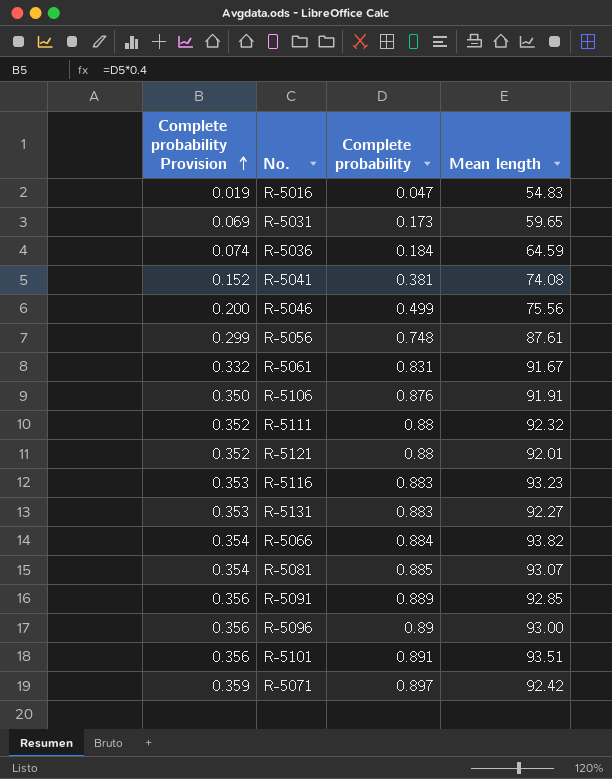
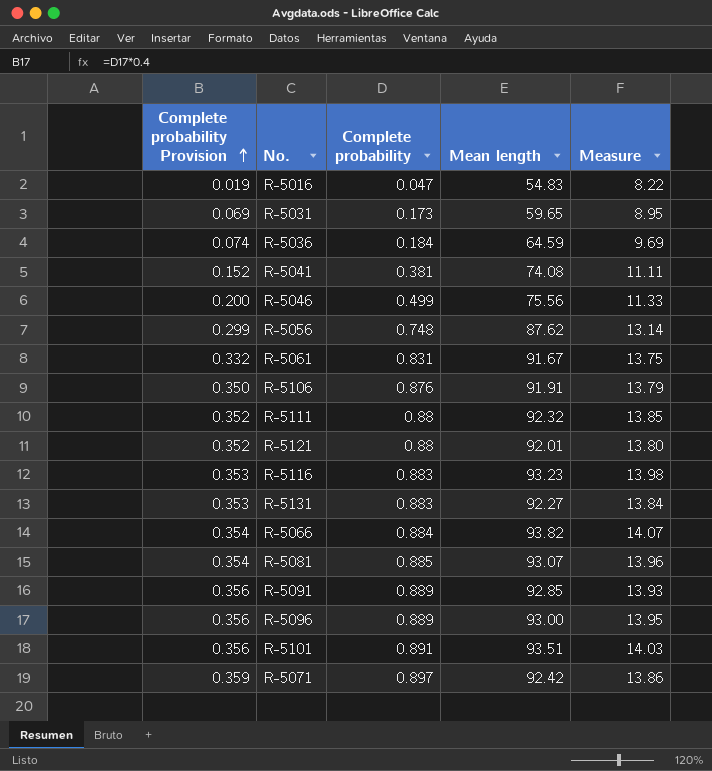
column Measure | formula: none -> [Mean length] * 0.15
R-5056 | Mean length: 87.61 -> 87.62
R-5096 | Complete probability: 0.89 -> 0.889

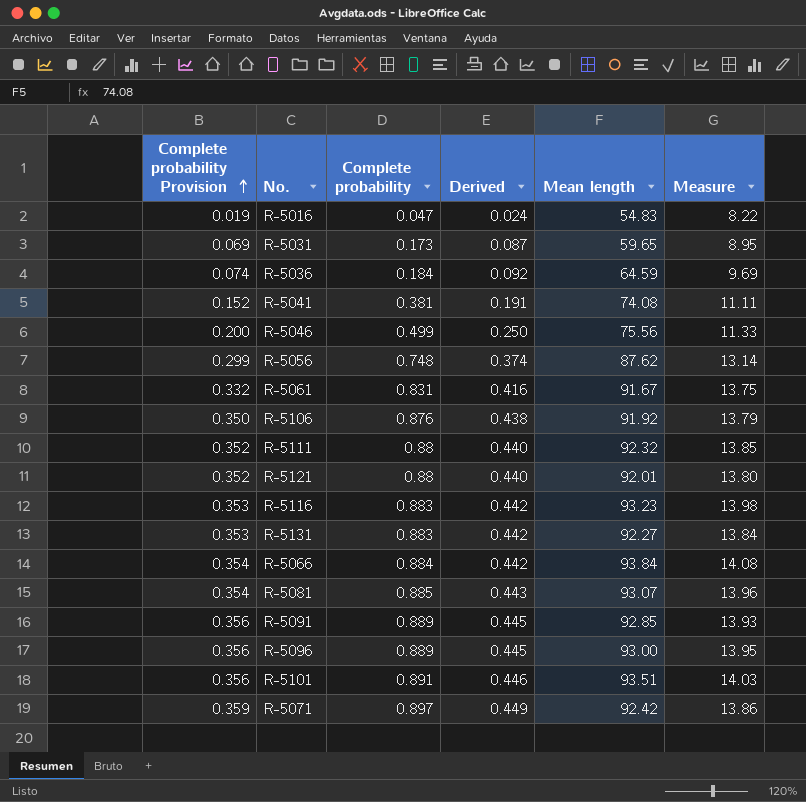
column Derived | formula: none -> [Complete probability] * 0.5
R-5106 | Mean length: 91.91 -> 91.92
R-5066 | Mean length: 93.82 -> 93.84
R-5066 | Measure: 14.07 -> 14.08

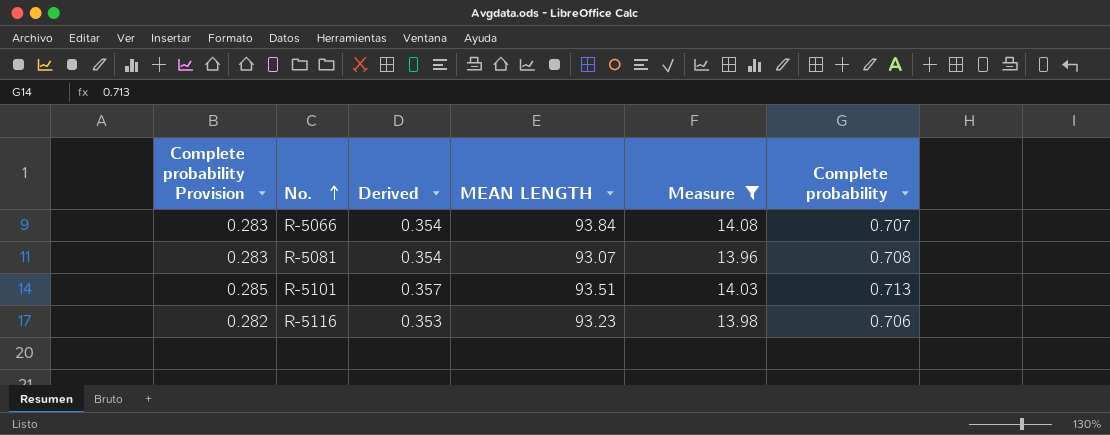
filter: none -> Measure >= 13.96
row order: Complete probability Provision ascending -> No. ascending
column name: Mean length -> MEAN LENGTH
column Complete probability | position: 3 -> 6
R-5066 | Complete probability Provision: 0.354 -> 0.283
R-5066 | Derived: 0.442 -> 0.354
R-5066 | Complete probability: 0.884 -> 0.707
R-5081 | Complete probability Provision: 0.354 -> 0.283
R-5081 | Derived: 0.443 -> 0.354
R-5081 | Complete probability: 0.885 -> 0.708
R-5101 | Complete probability Provision: 0.356 -> 0.285
R-5101 | Derived: 0.446 -> 0.357
R-5101 | Complete probability: 0.891 -> 0.713
R-5116 | Complete probability Provision: 0.353 -> 0.282
R-5116 | Derived: 0.442 -> 0.353
R-5116 | Complete probability: 0.883 -> 0.706

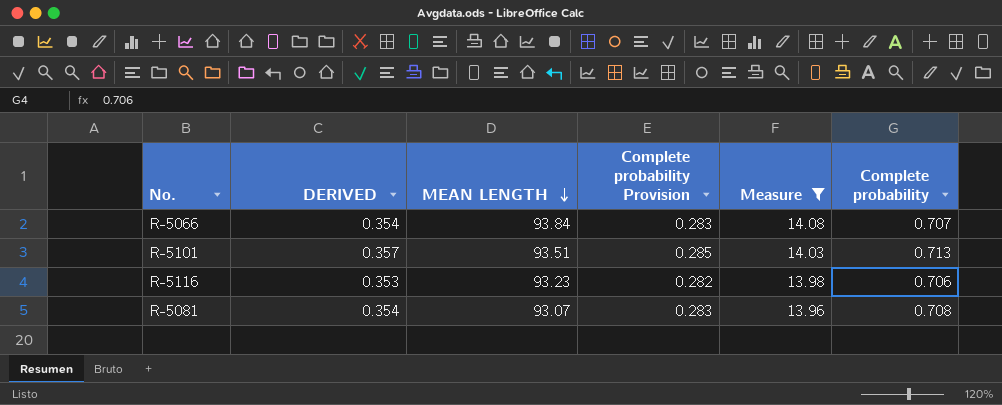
row order: No. ascending -> MEAN LENGTH descending
column name: Derived -> DERIVED
column Complete probability Provision | position: 1 -> 4

